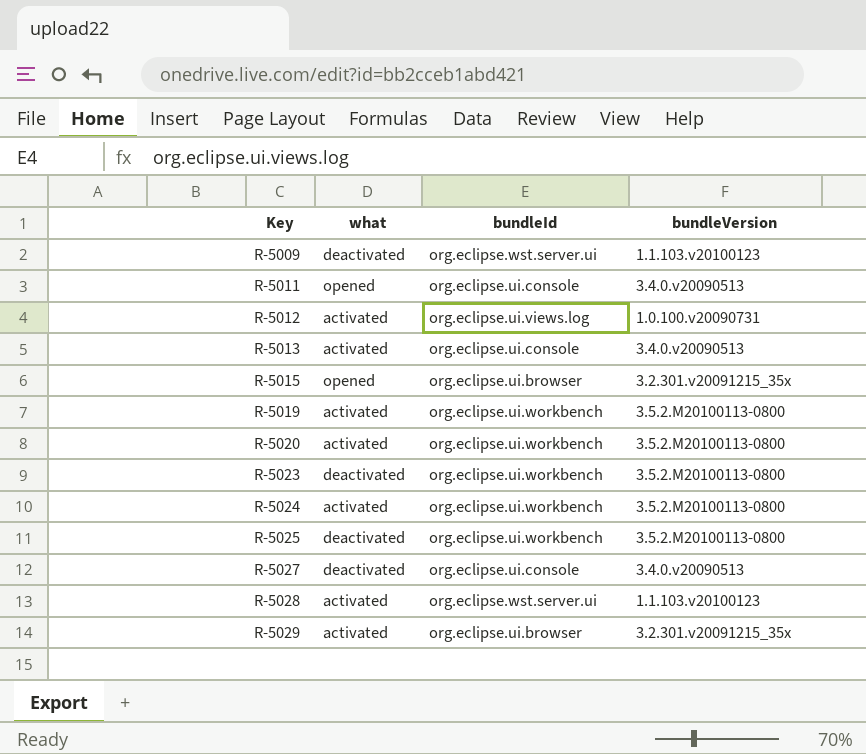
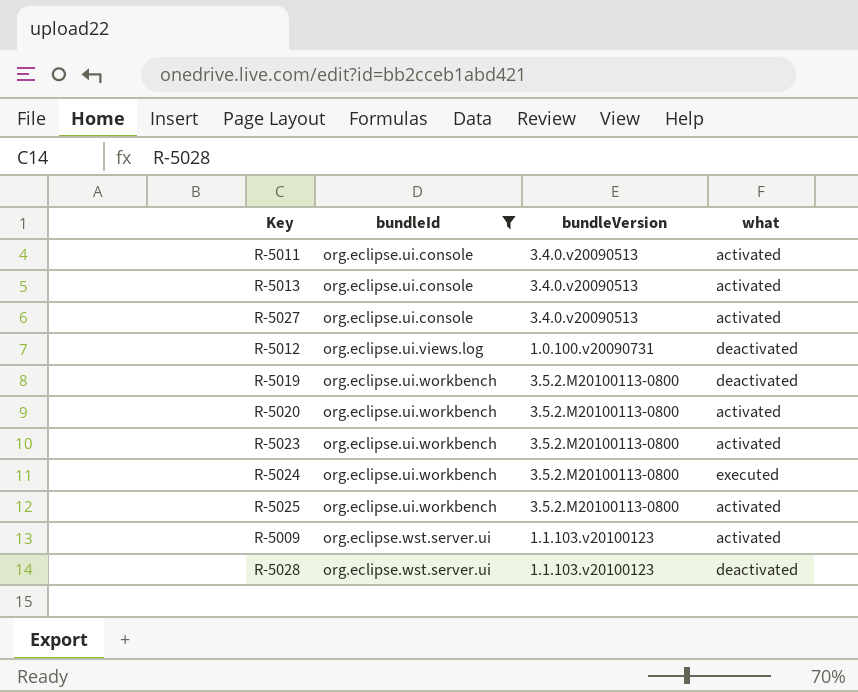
filter: none -> bundleId != org.eclipse.ui.browser
row order: Key ascending -> bundleId ascending
column what | position: 2 -> 4
R-5011 | what: opened -> activated
R-5027 | what: deactivated -> activated
R-5012 | what: activated -> deactivated
R-5019 | what: activated -> deactivated
R-5023 | what: deactivated -> activated
R-5024 | what: activated -> executed
R-5025 | what: deactivated -> activated
R-5009 | what: deactivated -> activated
R-5028 | what: activated -> deactivated

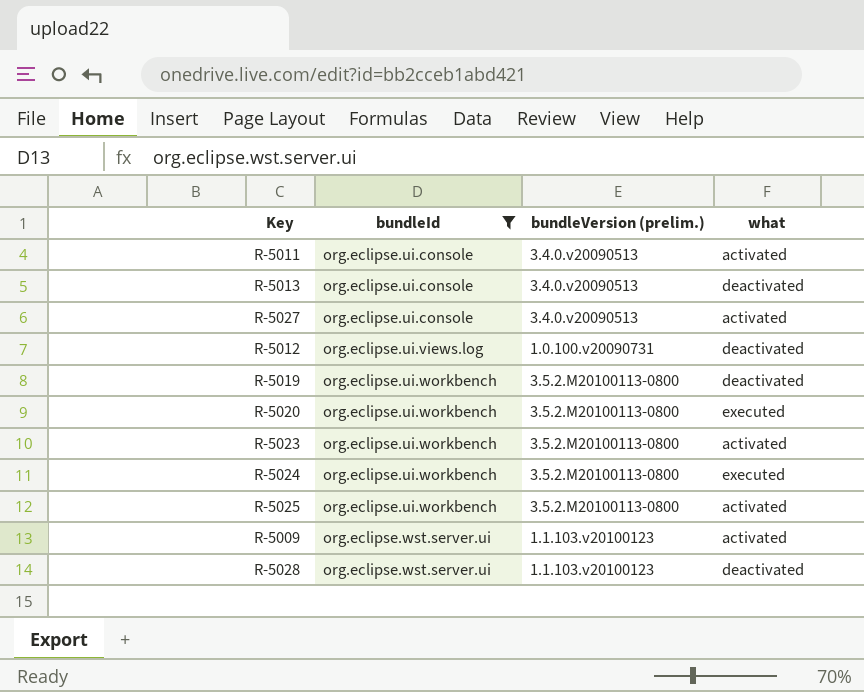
column name: bundleVersion -> bundleVersion (prelim.)
R-5013 | what: activated -> deactivated
R-5020 | what: activated -> executed

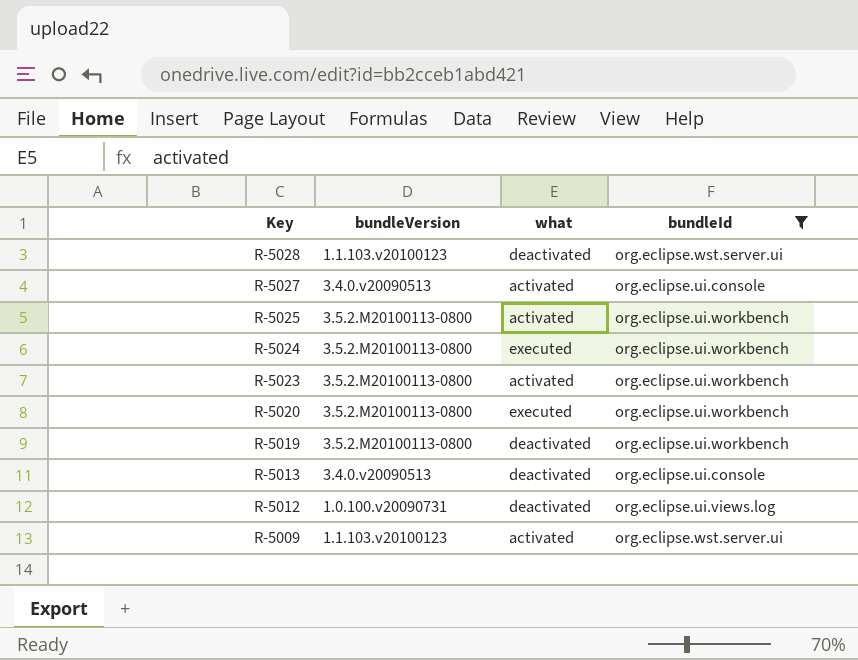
row order: bundleId ascending -> Key descending
column name: bundleVersion (prelim.) -> bundleVersion
column bundleId | position: 2 -> 4
row R-5011: org.eclipse.ui.console | 3.4.0.v20090513 | activated -> none

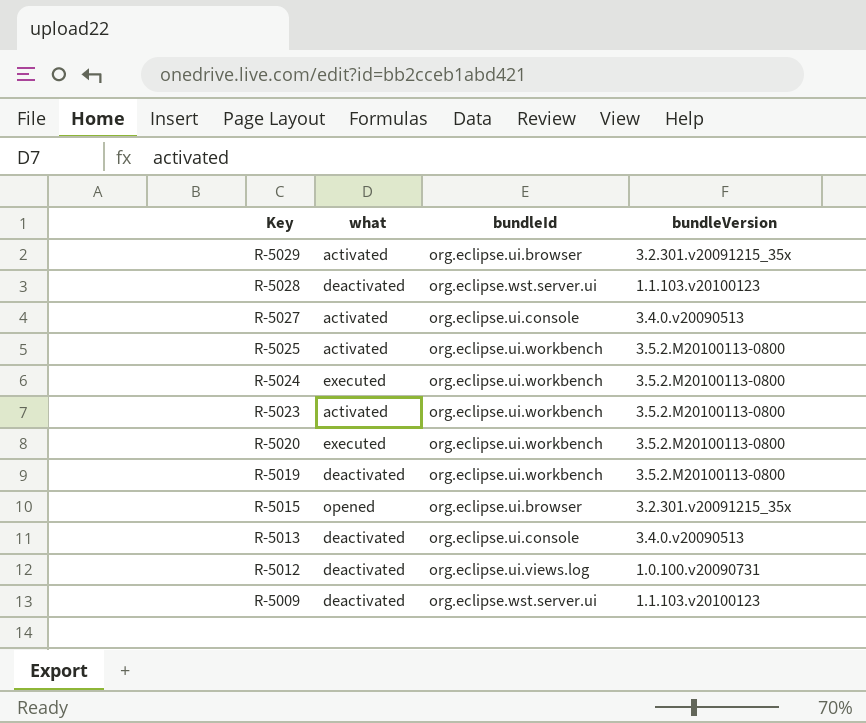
filter: bundleId != org.eclipse.ui.browser -> none
column bundleVersion | position: 2 -> 4
R-5009 | what: activated -> deactivated

